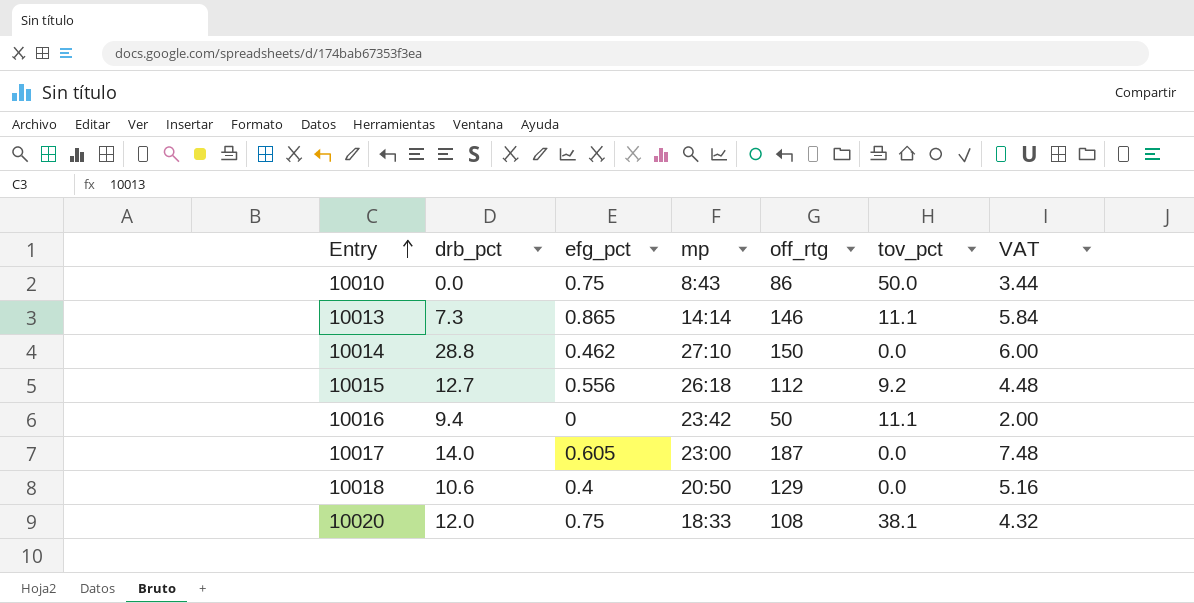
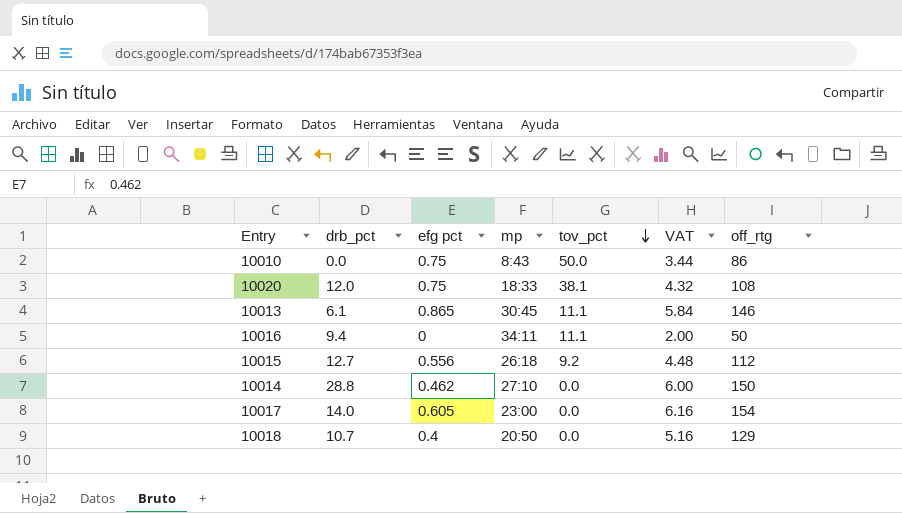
row order: Entry ascending -> tov_pct descending
column name: efg_pct -> efg pct
column off_rtg | position: 5 -> 7
10013 | drb_pct: 7.3 -> 6.1
10013 | mp: 14:14 -> 30:45
10016 | mp: 23:42 -> 34:11
10017 | VAT: 7.48 -> 6.16
10017 | off_rtg: 187 -> 154
10018 | drb_pct: 10.6 -> 10.7

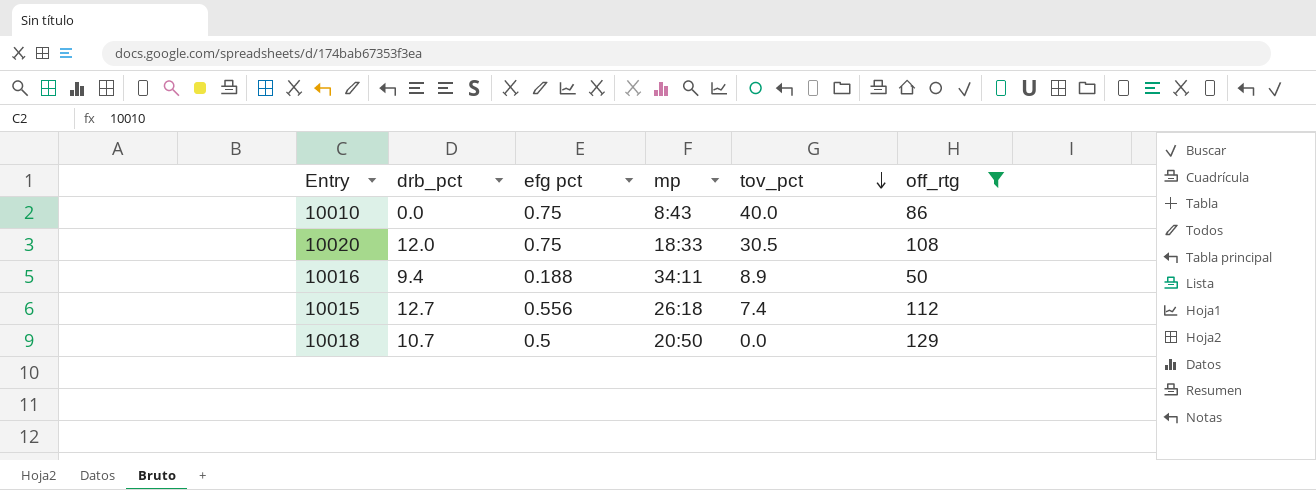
filter: none -> off_rtg <= 129
column VAT | formula: [off_rtg] * 0.04 -> none
10010 | tov_pct: 50.0 -> 40.0
10020 | tov_pct: 38.1 -> 30.5
10016 | efg pct: 0 -> 0.188
10016 | tov_pct: 11.1 -> 8.9
10015 | tov_pct: 9.2 -> 7.4
10018 | efg pct: 0.4 -> 0.5

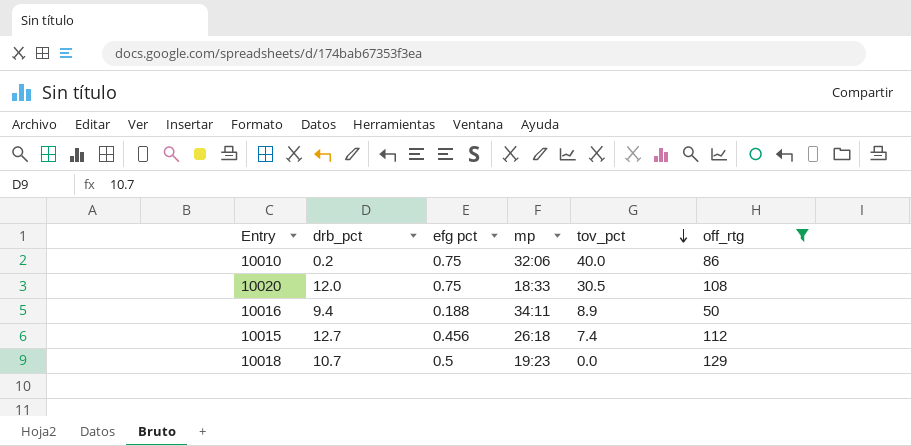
10010 | drb_pct: 0.0 -> 0.2
10010 | mp: 8:43 -> 32:06
10015 | efg pct: 0.556 -> 0.456
10018 | mp: 20:50 -> 19:23

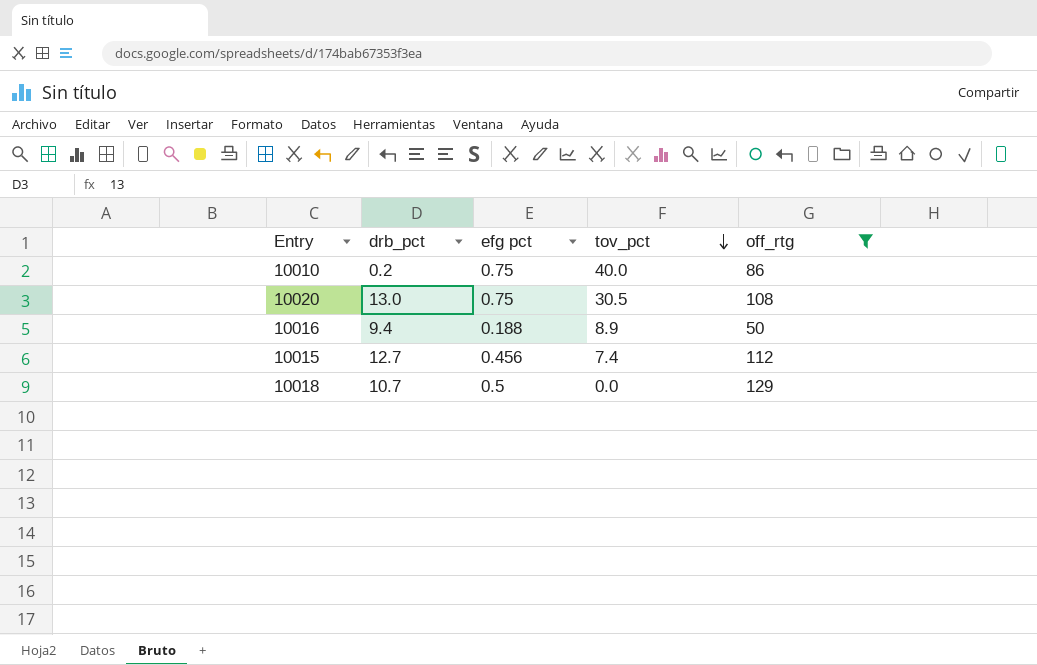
column mp | position: 4 -> none
10020 | drb_pct: 12.0 -> 13.0

